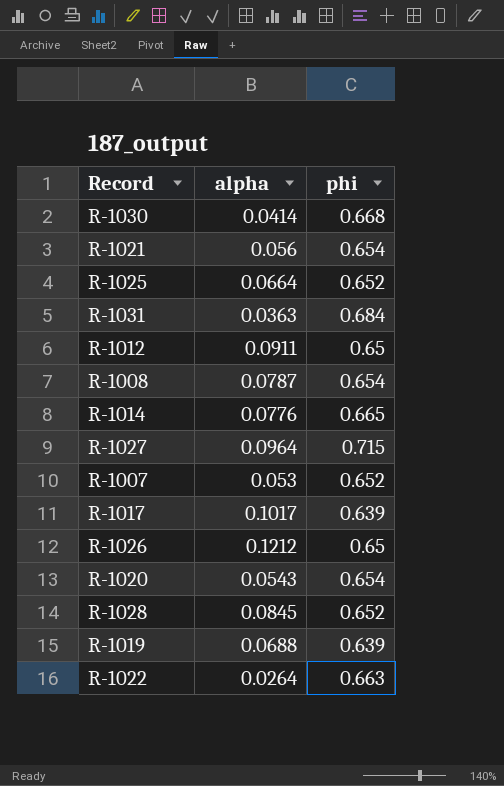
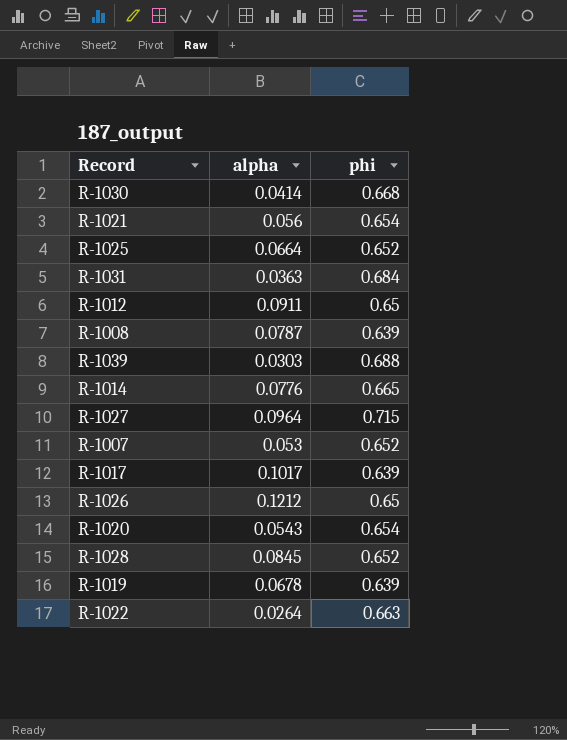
R-1008 | phi: 0.654 -> 0.639
row R-1039: none -> 0.0303 | 0.688
R-1019 | alpha: 0.0688 -> 0.0678

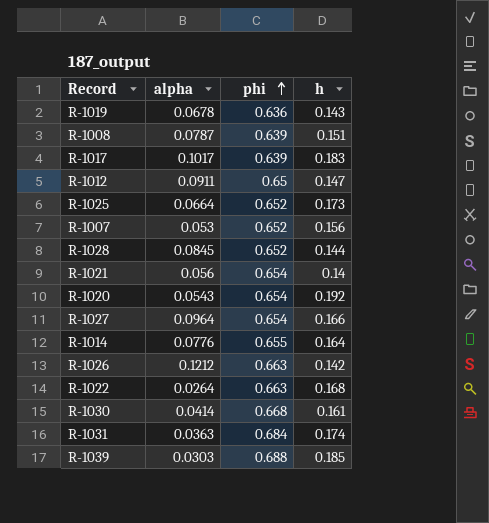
row order: none -> phi ascending
column h | position: none -> 4
R-1019 | phi: 0.639 -> 0.636
R-1027 | phi: 0.715 -> 0.654
R-1014 | phi: 0.665 -> 0.655
R-1026 | phi: 0.65 -> 0.663

